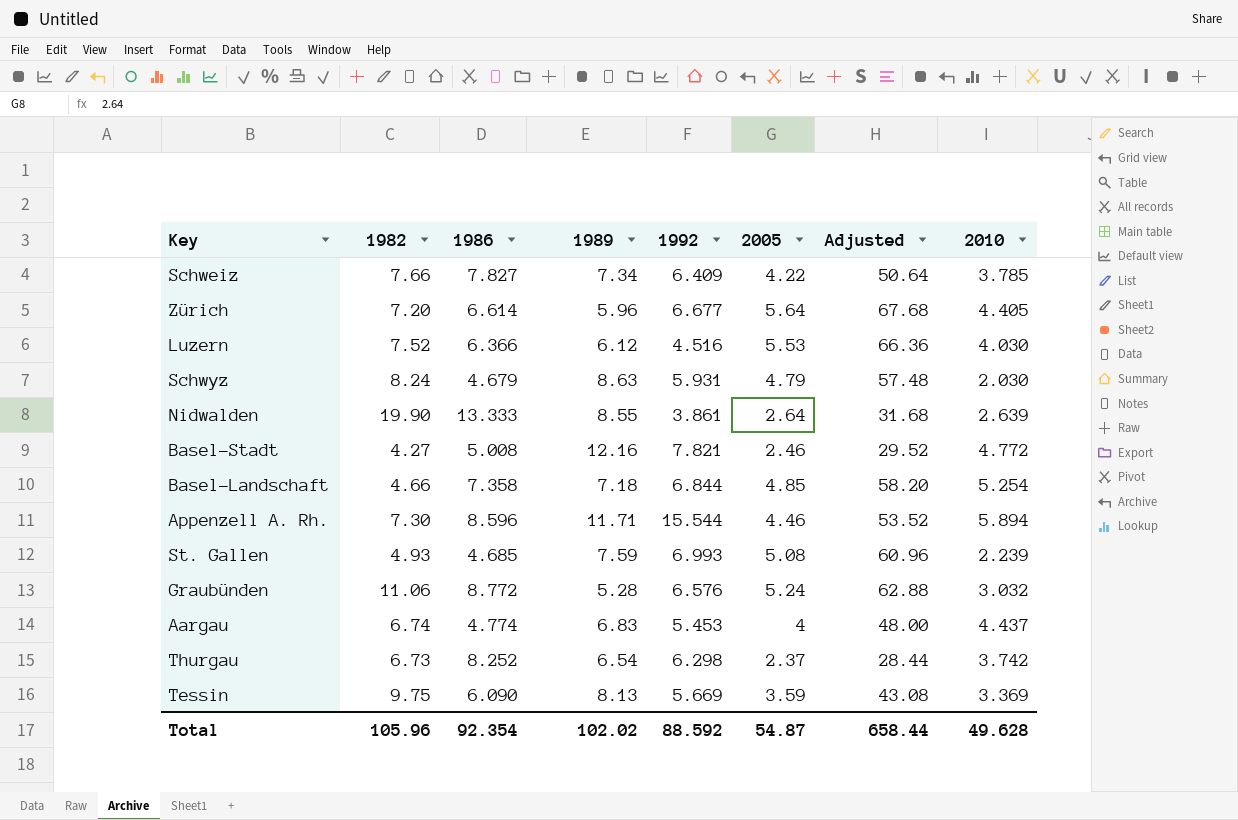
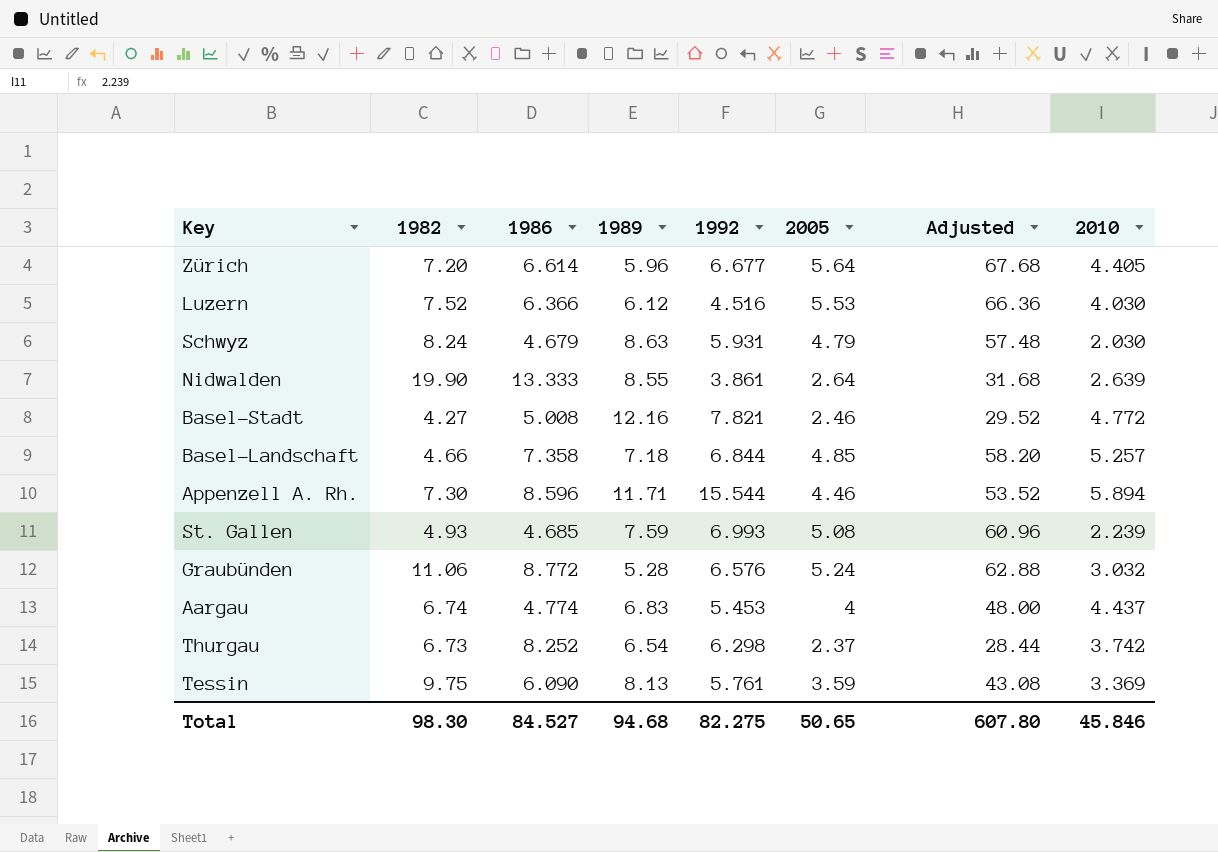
row Schweiz: 7.66 | 7.827 | 7.34 | 6.409 | 4.22 | 50.64 | 3.785 -> none
Basel-Landschaft | 2010: 5.254 -> 5.257
Tessin | 1992: 5.669 -> 5.761
Total | 1982: 105.96 -> 98.30
Total | 1986: 92.354 -> 84.527
Total | 1989: 102.02 -> 94.68
Total | 1992: 88.592 -> 82.275
Total | 2005: 54.87 -> 50.65
Total | Adjusted: 658.44 -> 607.80
Total | 2010: 49.628 -> 45.846

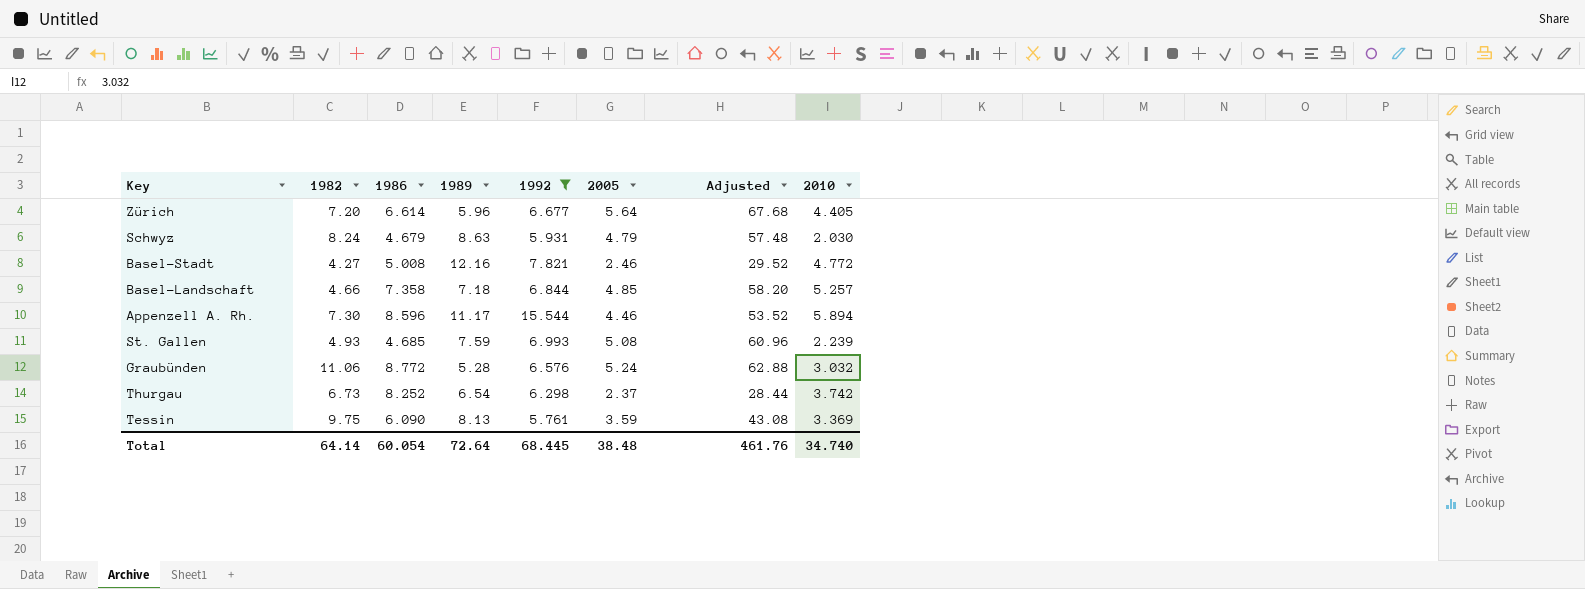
filter: none -> 1992 >= 5.761
Appenzell A. Rh. | 1989: 11.71 -> 11.17
Total | 1982: 98.30 -> 64.14
Total | 1986: 84.527 -> 60.054
Total | 1989: 94.68 -> 72.64
Total | 1992: 82.275 -> 68.445
Total | 2005: 50.65 -> 38.48
Total | Adjusted: 607.80 -> 461.76
Total | 2010: 45.846 -> 34.740

